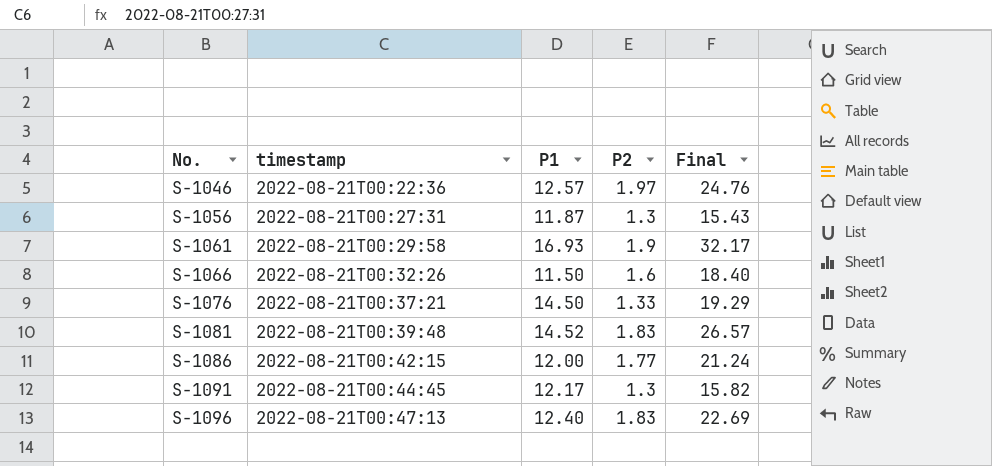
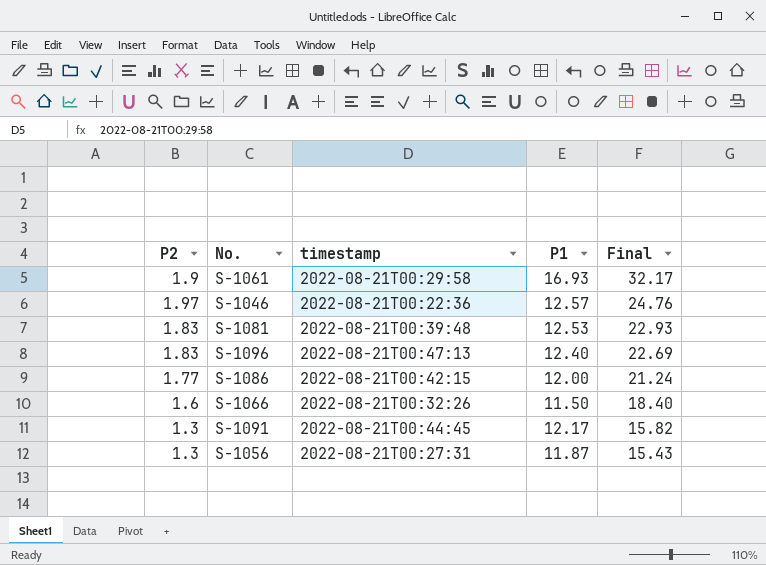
row order: No. ascending -> Final descending
column P2 | position: 4 -> 1
row S-1076: 2022-08-21T00:37:21 | 14.50 | 1.33 | 19.29 -> none
S-1081 | P1: 14.52 -> 12.53
S-1081 | Final: 26.57 -> 22.93

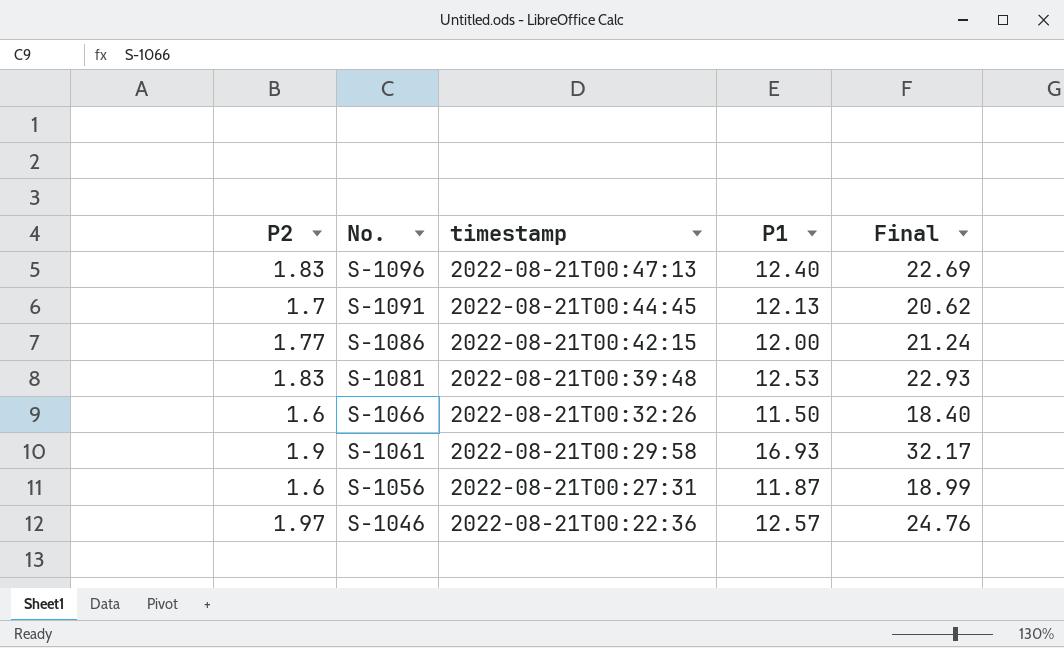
row order: Final descending -> No. descending
S-1091 | P2: 1.3 -> 1.7
S-1091 | P1: 12.17 -> 12.13
S-1091 | Final: 15.82 -> 20.62
S-1056 | P2: 1.3 -> 1.6
S-1056 | Final: 15.43 -> 18.99

